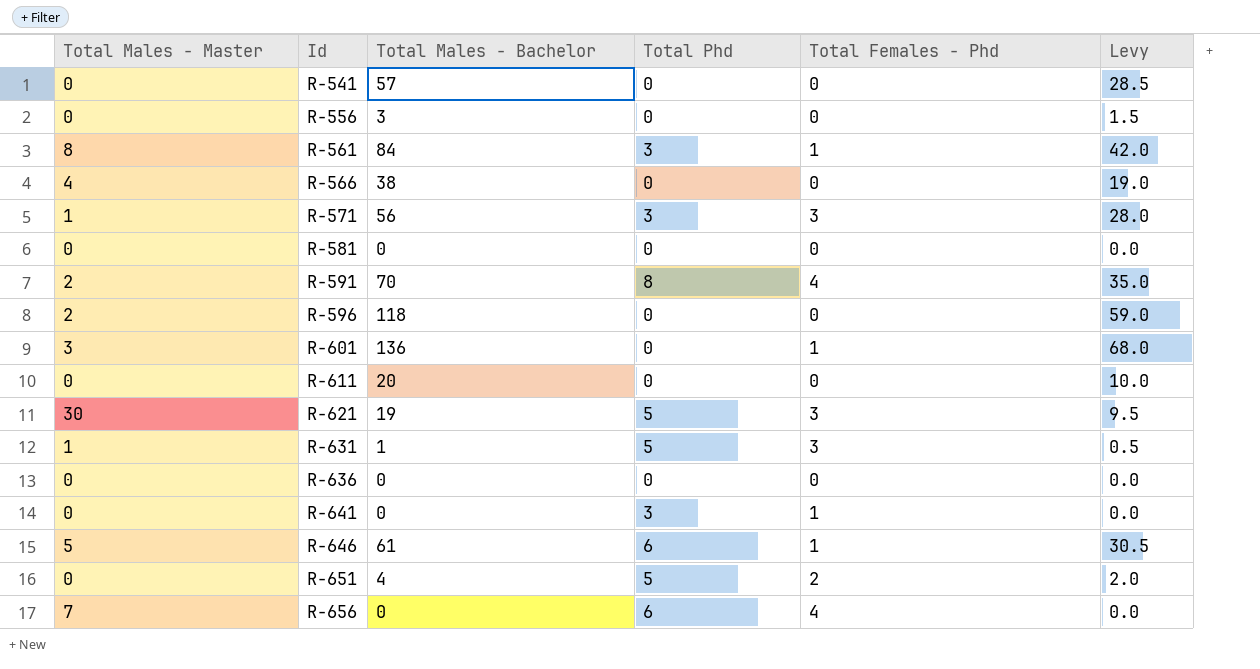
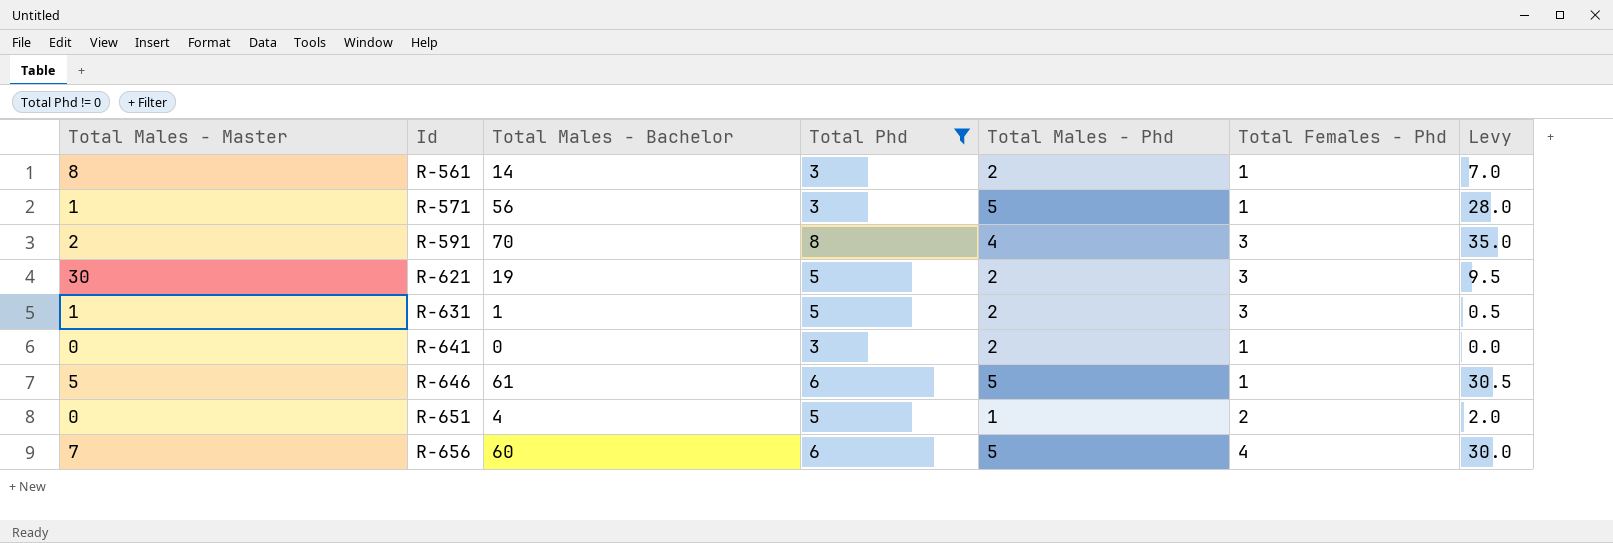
filter: none -> Total Phd != 0
column Total Males - Phd | position: none -> 5
R-561 | Total Males - Bachelor: 84 -> 14
R-561 | Levy: 42.0 -> 7.0
R-571 | Total Females - Phd: 3 -> 1
R-591 | Total Females - Phd: 4 -> 3
R-656 | Total Males - Bachelor: 0 -> 60
R-656 | Levy: 0.0 -> 30.0

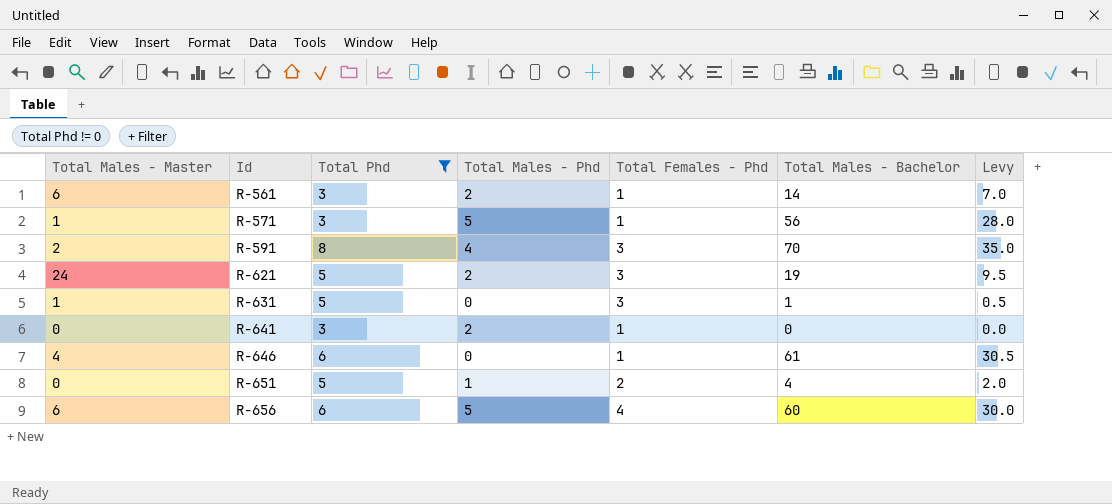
column Total Males - Bachelor | position: 3 -> 6
R-561 | Total Males - Master: 8 -> 6
R-621 | Total Males - Master: 30 -> 24
R-631 | Total Males - Phd: 2 -> 0
R-646 | Total Males - Master: 5 -> 4
R-646 | Total Males - Phd: 5 -> 0
R-656 | Total Males - Master: 7 -> 6

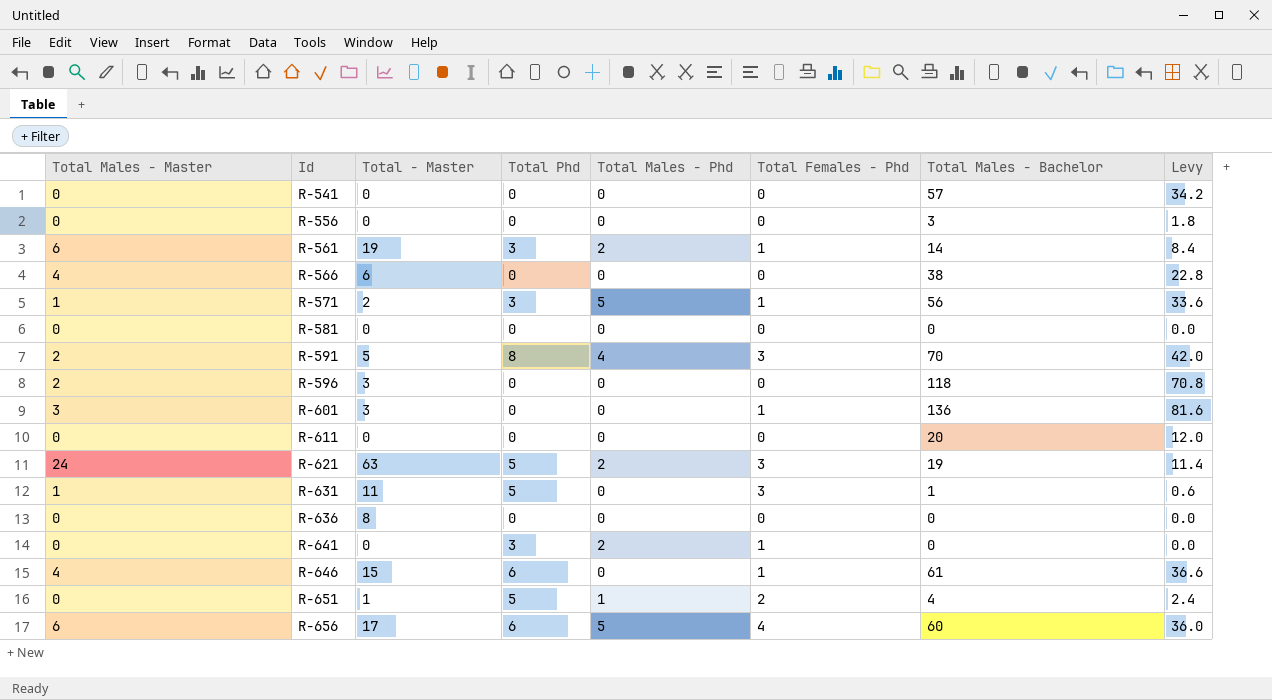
filter: Total Phd != 0 -> none
column Total - Master | position: none -> 3
column Levy | formula: [Total Males - Bachelor] * 0.5 -> [Total Males - Bachelor] * 0.6

